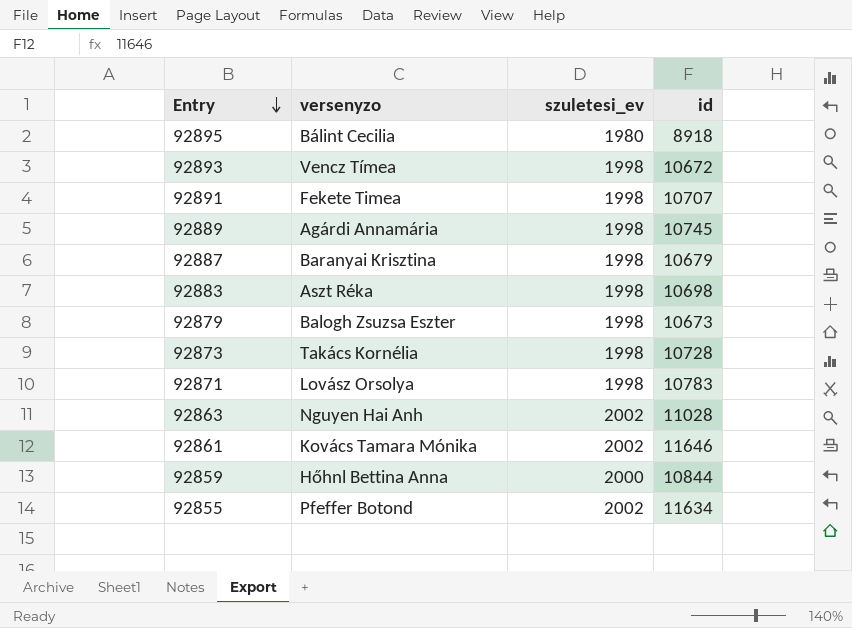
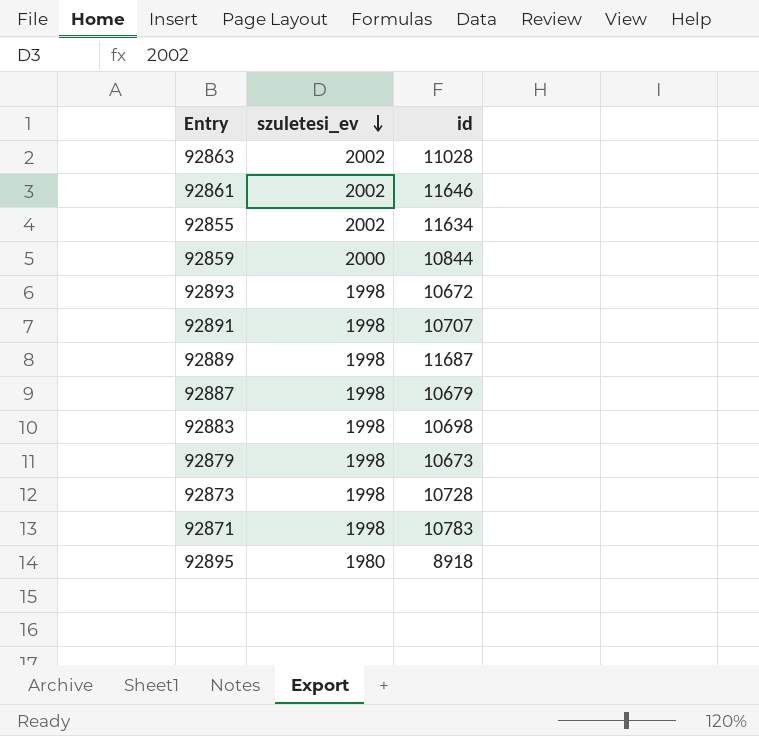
row order: Entry descending -> szuletesi_ev descending
column versenyzo | position: 2 -> none
92889 | id: 10745 -> 11687

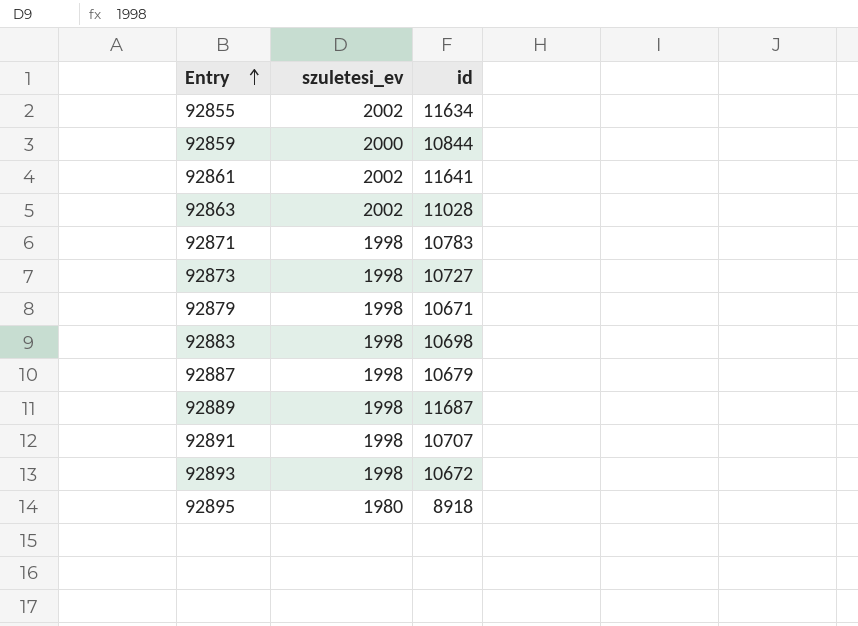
row order: szuletesi_ev descending -> Entry ascending
92861 | id: 11646 -> 11641
92873 | id: 10728 -> 10727
92879 | id: 10673 -> 10671

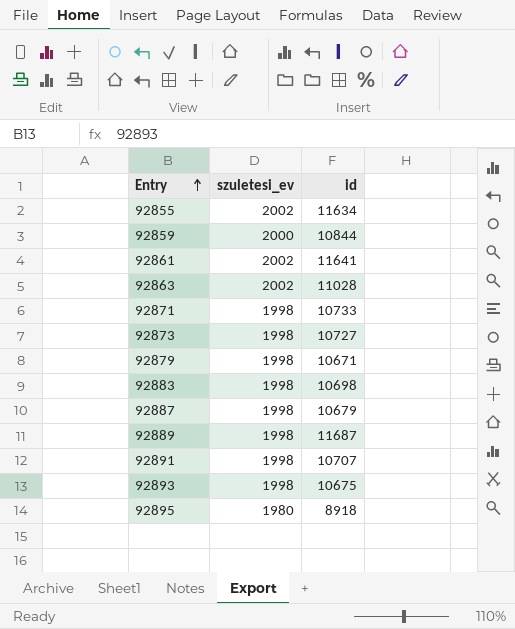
92871 | id: 10783 -> 10733
92893 | id: 10672 -> 10675

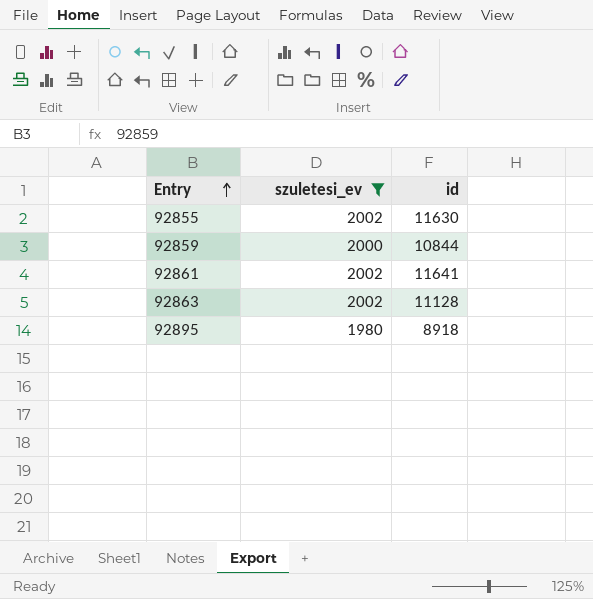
filter: none -> szuletesi_ev != 1998
92855 | id: 11634 -> 11630
92863 | id: 11028 -> 11128

